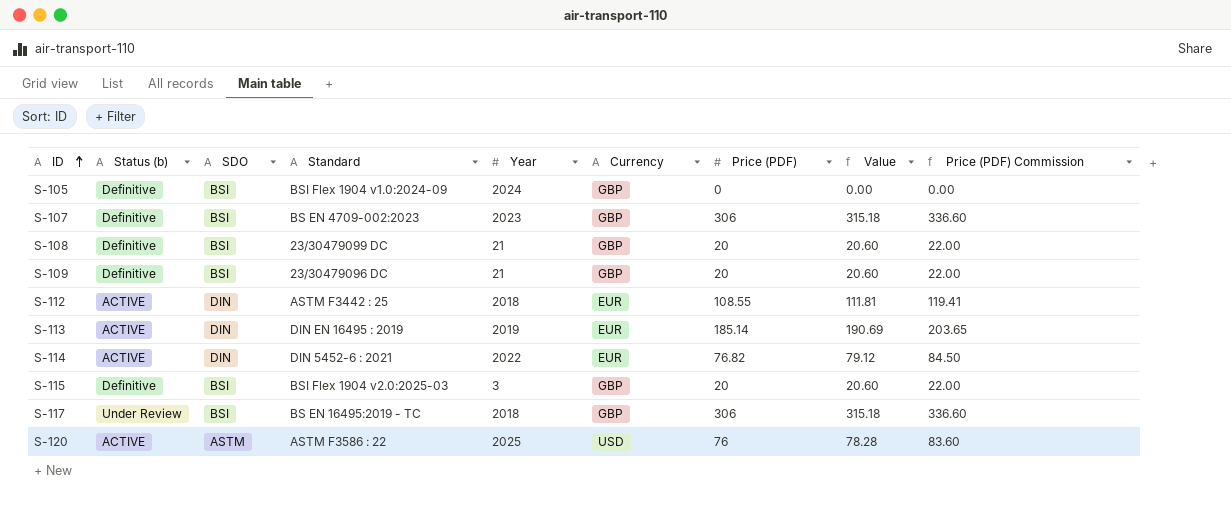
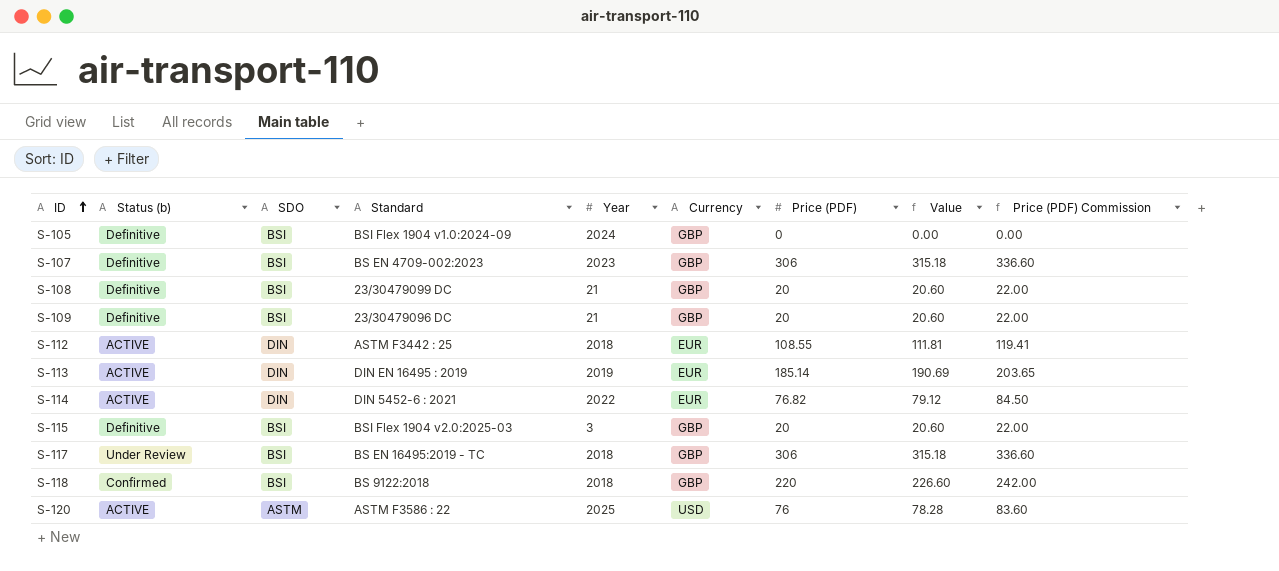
row S-118: none -> Confirmed | BSI | BS 9122:2018 | 2018 | GBP | 220 | 226.60 | 242.00

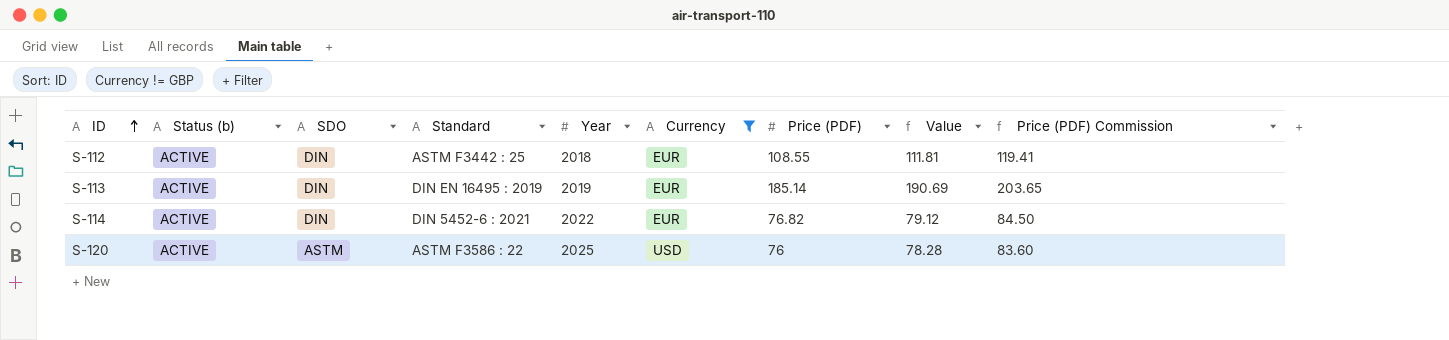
filter: none -> Currency != GBP

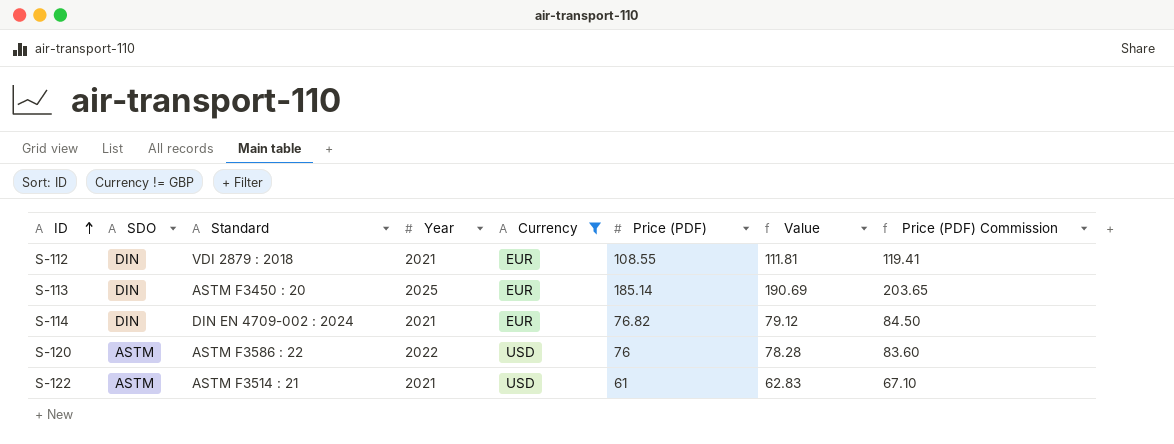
column Status (b) | position: 2 -> none
S-112 | Standard: ASTM F3442 : 25 -> VDI 2879 : 2018
S-112 | Year: 2018 -> 2021
S-113 | Standard: DIN EN 16495 : 2019 -> ASTM F3450 : 20
S-113 | Year: 2019 -> 2025
S-114 | Standard: DIN 5452-6 : 2021 -> DIN EN 4709-002 : 2024
S-114 | Year: 2022 -> 2021
S-120 | Year: 2025 -> 2022
row S-122: none -> ASTM | ASTM F3514 : 21 | 2021 | USD | 61 | 62.83 | 67.10

